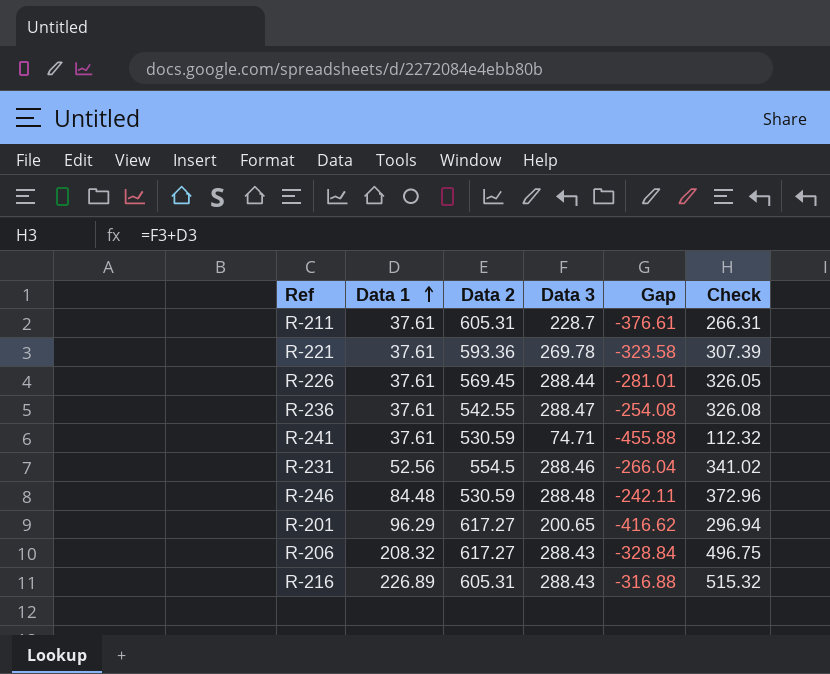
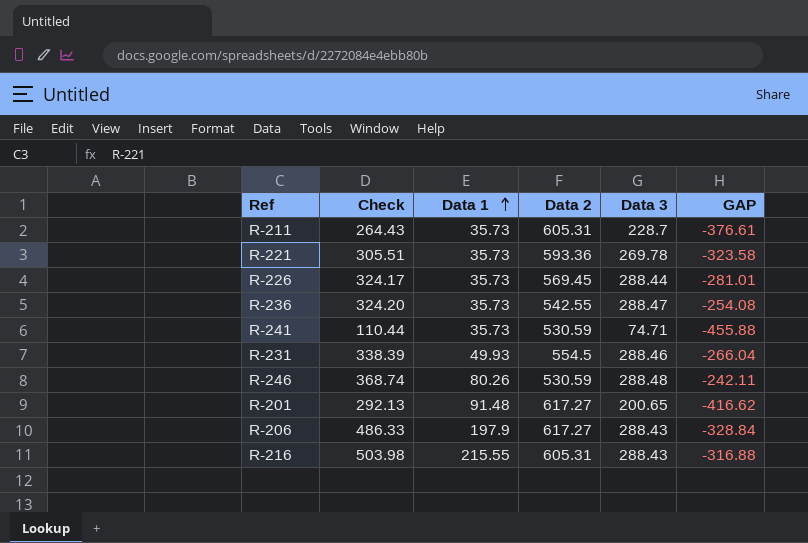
column Check | position: 6 -> 2
column name: Gap -> GAP
R-211 | Check: 266.31 -> 264.43
R-211 | Data 1: 37.61 -> 35.73
R-221 | Check: 307.39 -> 305.51
R-221 | Data 1: 37.61 -> 35.73
R-226 | Check: 326.05 -> 324.17
R-226 | Data 1: 37.61 -> 35.73
R-236 | Check: 326.08 -> 324.20
R-236 | Data 1: 37.61 -> 35.73
R-241 | Check: 112.32 -> 110.44
R-241 | Data 1: 37.61 -> 35.73
R-231 | Check: 341.02 -> 338.39
R-231 | Data 1: 52.56 -> 49.93
R-246 | Check: 372.96 -> 368.74
R-246 | Data 1: 84.48 -> 80.26
R-201 | Check: 296.94 -> 292.13
R-201 | Data 1: 96.29 -> 91.48
R-206 | Check: 496.75 -> 486.33
R-206 | Data 1: 208.32 -> 197.9
R-216 | Check: 515.32 -> 503.98
R-216 | Data 1: 226.89 -> 215.55

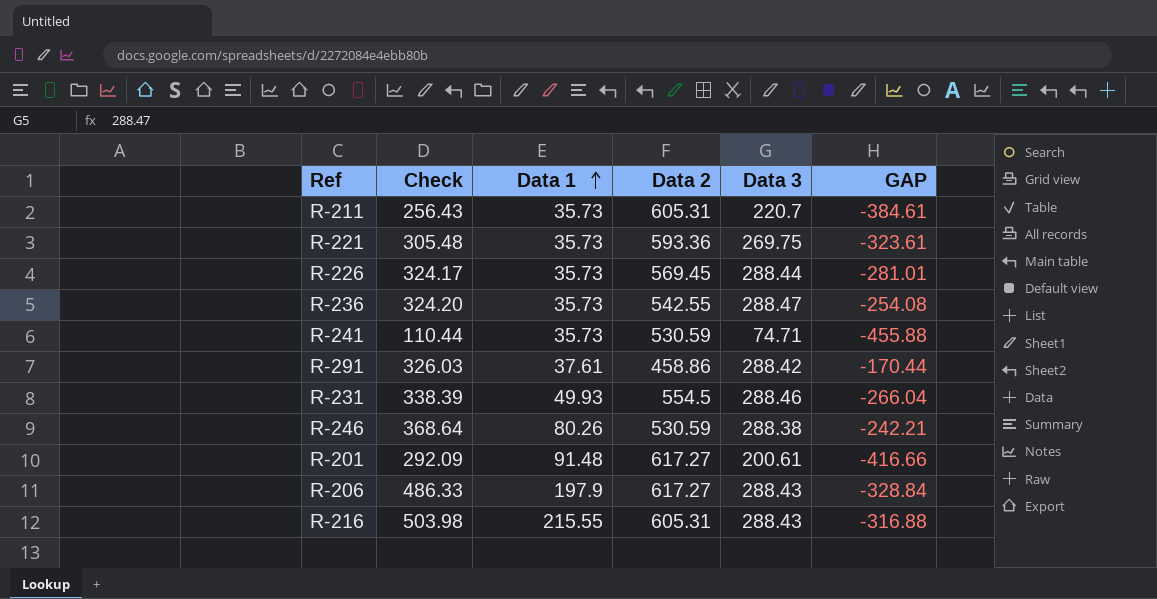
R-211 | Check: 264.43 -> 256.43
R-211 | Data 3: 228.7 -> 220.7
R-211 | GAP: -376.61 -> -384.61
R-221 | Check: 305.51 -> 305.48
R-221 | Data 3: 269.78 -> 269.75
R-221 | GAP: -323.58 -> -323.61
row R-291: none -> 326.03 | 37.61 | 458.86 | 288.42 | -170.44
R-246 | Check: 368.74 -> 368.64
R-246 | Data 3: 288.48 -> 288.38
R-246 | GAP: -242.11 -> -242.21
R-201 | Check: 292.13 -> 292.09
R-201 | Data 3: 200.65 -> 200.61
R-201 | GAP: -416.62 -> -416.66

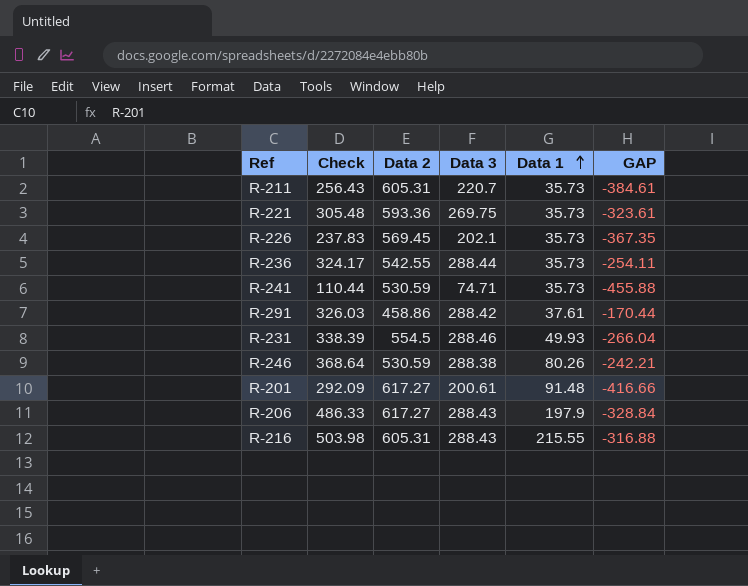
column Data 1 | position: 3 -> 5
R-226 | Check: 324.17 -> 237.83
R-226 | Data 3: 288.44 -> 202.1
R-226 | GAP: -281.01 -> -367.35
R-236 | Check: 324.20 -> 324.17
R-236 | Data 3: 288.47 -> 288.44
R-236 | GAP: -254.08 -> -254.11

